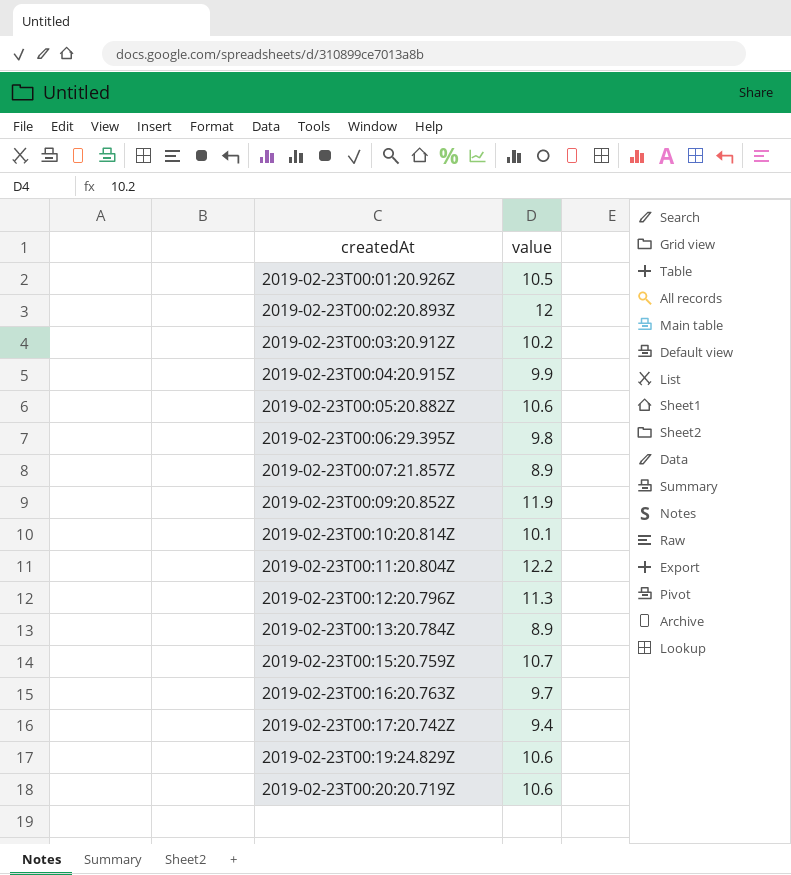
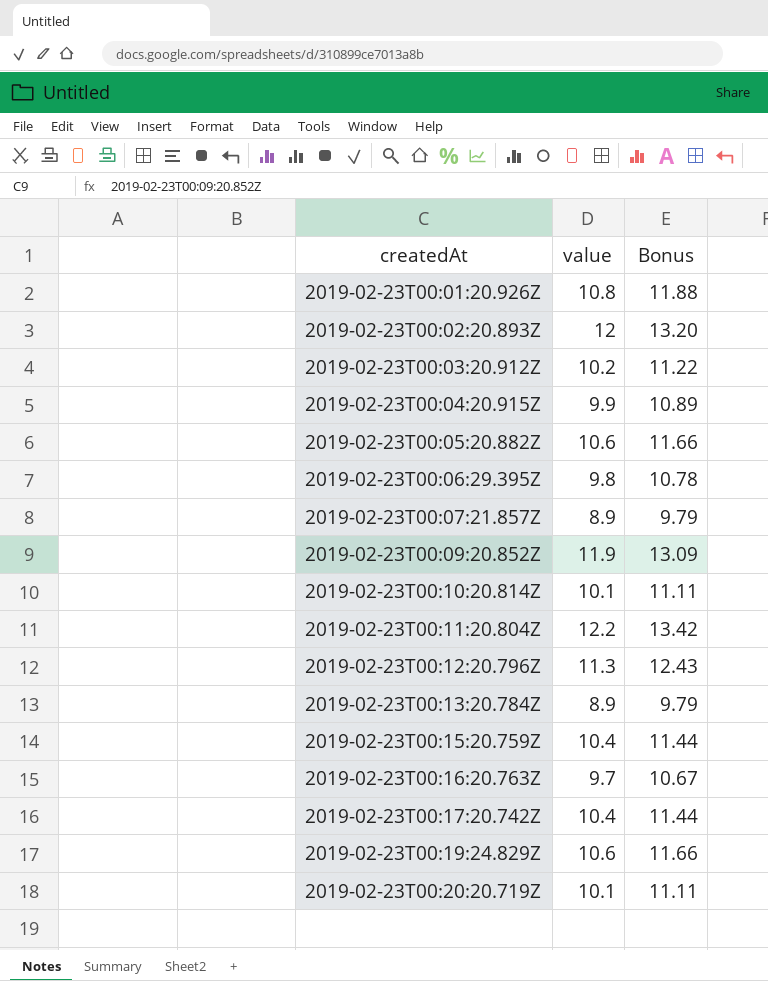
column Bonus | formula: none -> [value] * 1.1
2019-02-23T00:01:20.926Z | value: 10.5 -> 10.8
2019-02-23T00:15:20.759Z | value: 10.7 -> 10.4
2019-02-23T00:17:20.742Z | value: 9.4 -> 10.4
2019-02-23T00:20:20.719Z | value: 10.6 -> 10.1

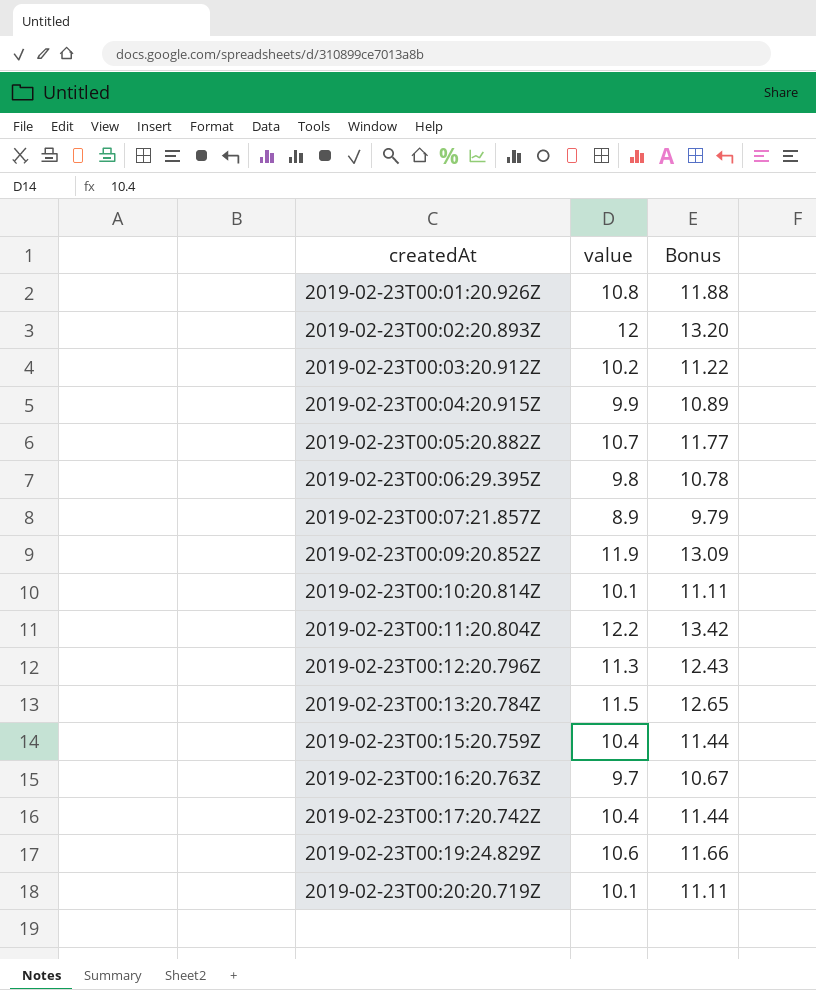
2019-02-23T00:05:20.882Z | value: 10.6 -> 10.7
2019-02-23T00:05:20.882Z | Bonus: 11.66 -> 11.77
2019-02-23T00:13:20.784Z | value: 8.9 -> 11.5
2019-02-23T00:13:20.784Z | Bonus: 9.79 -> 12.65

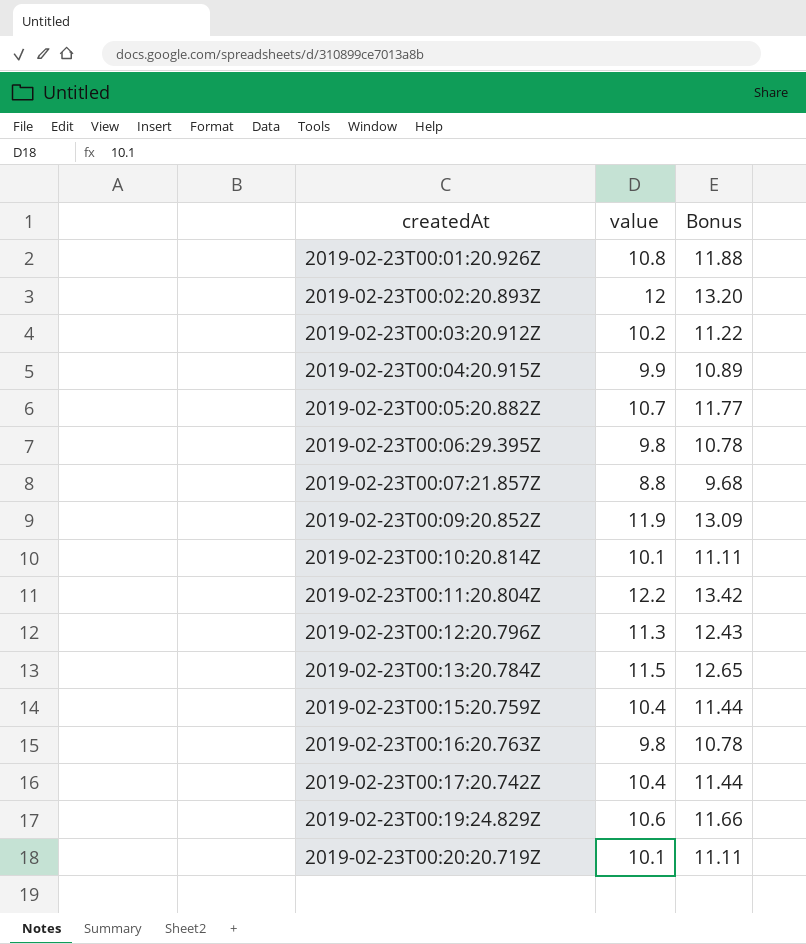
2019-02-23T00:07:21.857Z | value: 8.9 -> 8.8
2019-02-23T00:07:21.857Z | Bonus: 9.79 -> 9.68
2019-02-23T00:16:20.763Z | value: 9.7 -> 9.8
2019-02-23T00:16:20.763Z | Bonus: 10.67 -> 10.78

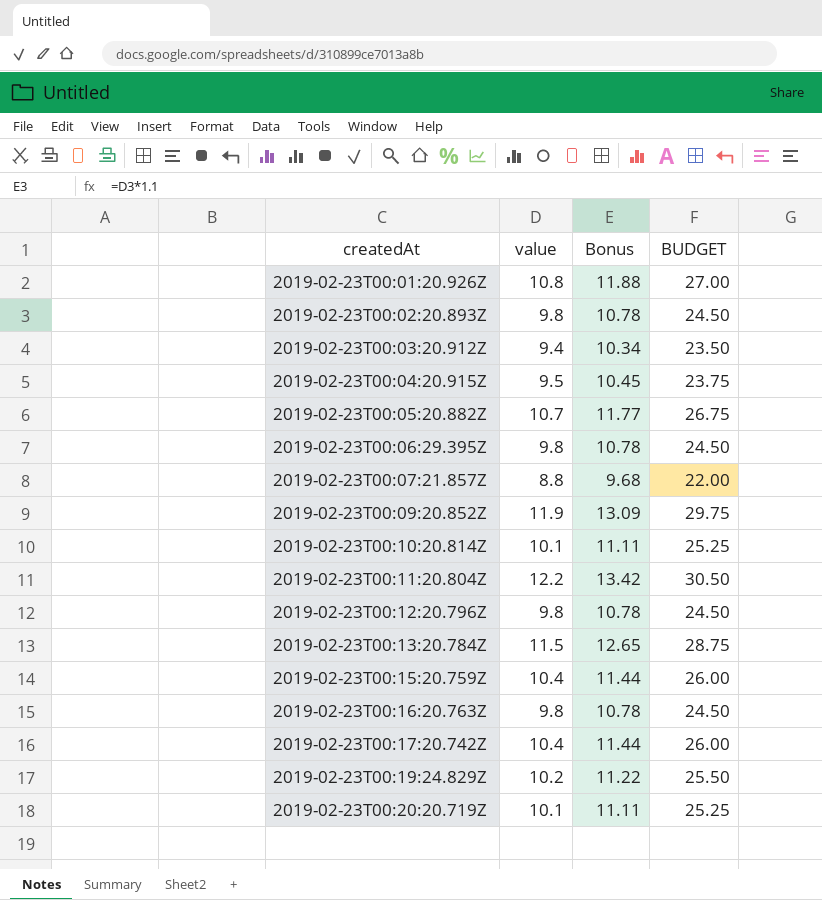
column BUDGET | formula: none -> [value] * 2.5
2019-02-23T00:02:20.893Z | value: 12 -> 9.8
2019-02-23T00:02:20.893Z | Bonus: 13.20 -> 10.78
2019-02-23T00:03:20.912Z | value: 10.2 -> 9.4
2019-02-23T00:03:20.912Z | Bonus: 11.22 -> 10.34
2019-02-23T00:04:20.915Z | value: 9.9 -> 9.5
2019-02-23T00:04:20.915Z | Bonus: 10.89 -> 10.45
2019-02-23T00:12:20.796Z | value: 11.3 -> 9.8
2019-02-23T00:12:20.796Z | Bonus: 12.43 -> 10.78
2019-02-23T00:19:24.829Z | value: 10.6 -> 10.2
2019-02-23T00:19:24.829Z | Bonus: 11.66 -> 11.22

